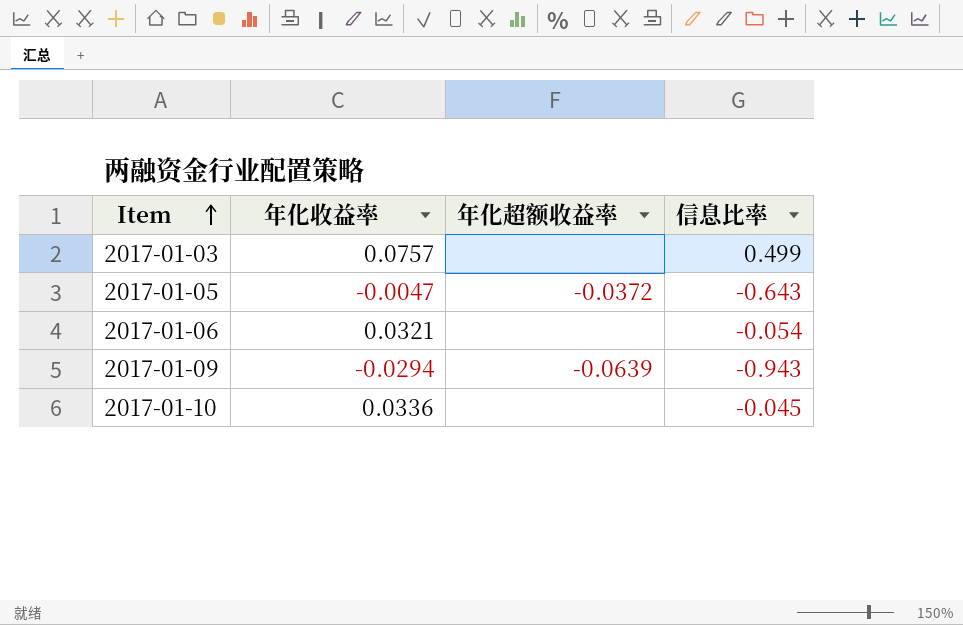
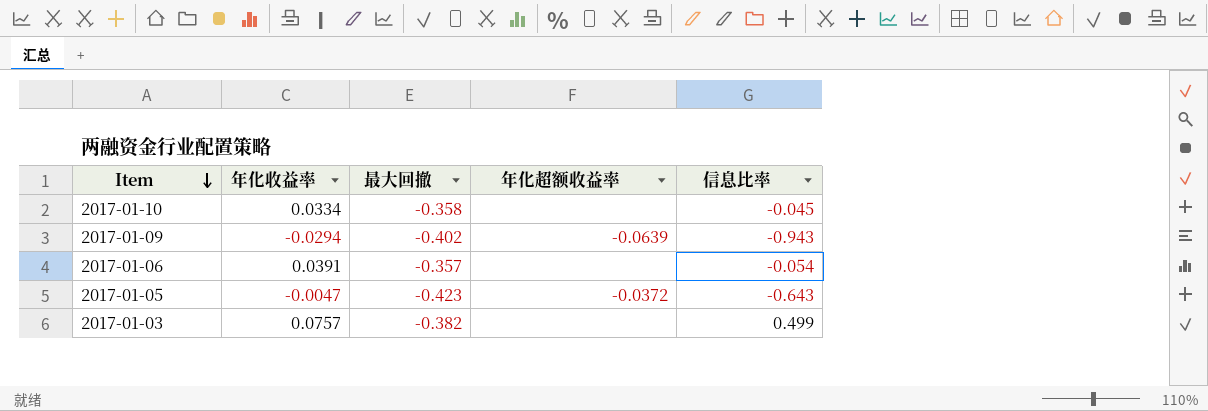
row order: Item ascending -> Item descending
column 最大回撤 | position: none -> 3
2017-01-10 | 年化收益率: 0.0336 -> 0.0334
2017-01-06 | 年化收益率: 0.0321 -> 0.0391

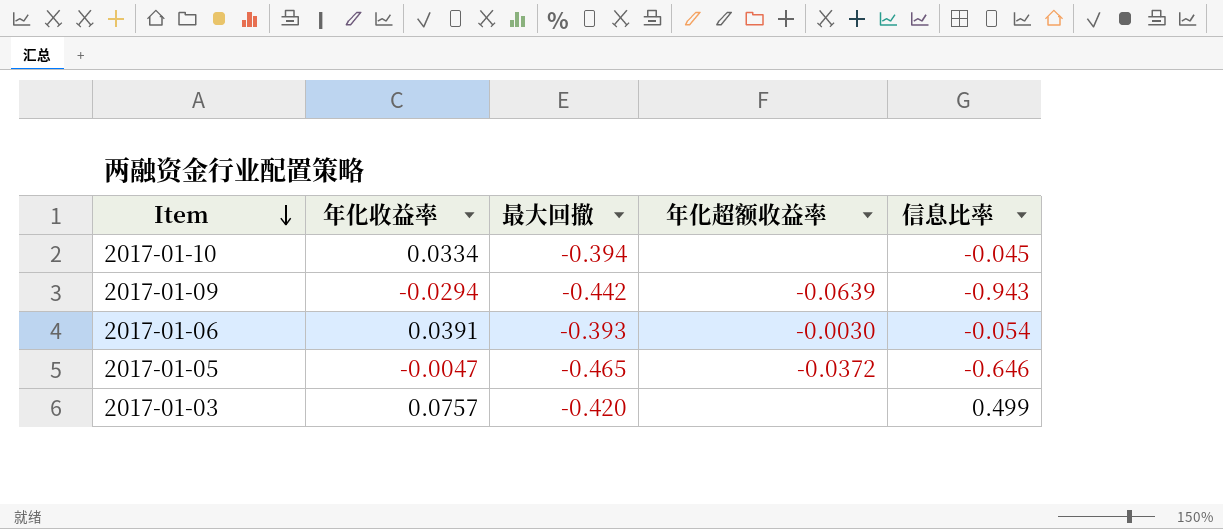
2017-01-10 | 最大回撤: -0.358 -> -0.394
2017-01-09 | 最大回撤: -0.402 -> -0.442
2017-01-06 | 最大回撤: -0.357 -> -0.393
2017-01-06 | 年化超额收益率: none -> -0.0030
2017-01-05 | 最大回撤: -0.423 -> -0.465
2017-01-05 | 信息比率: -0.643 -> -0.646
2017-01-03 | 最大回撤: -0.382 -> -0.420

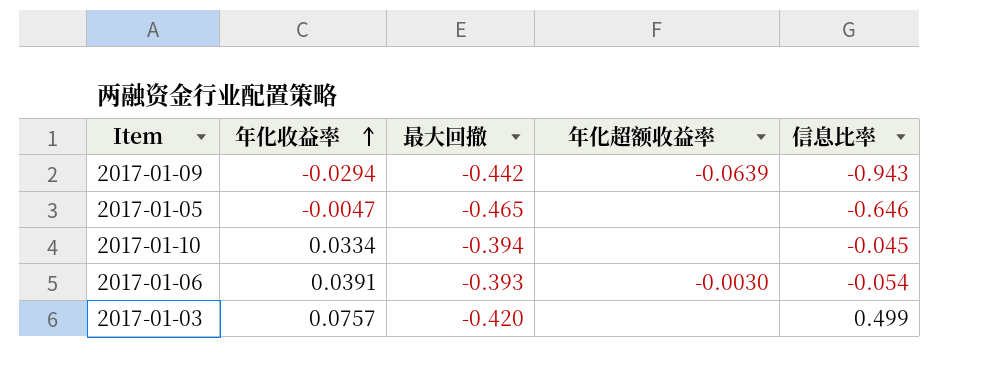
row order: Item descending -> 年化收益率 ascending
2017-01-05 | 年化超额收益率: -0.0372 -> none

